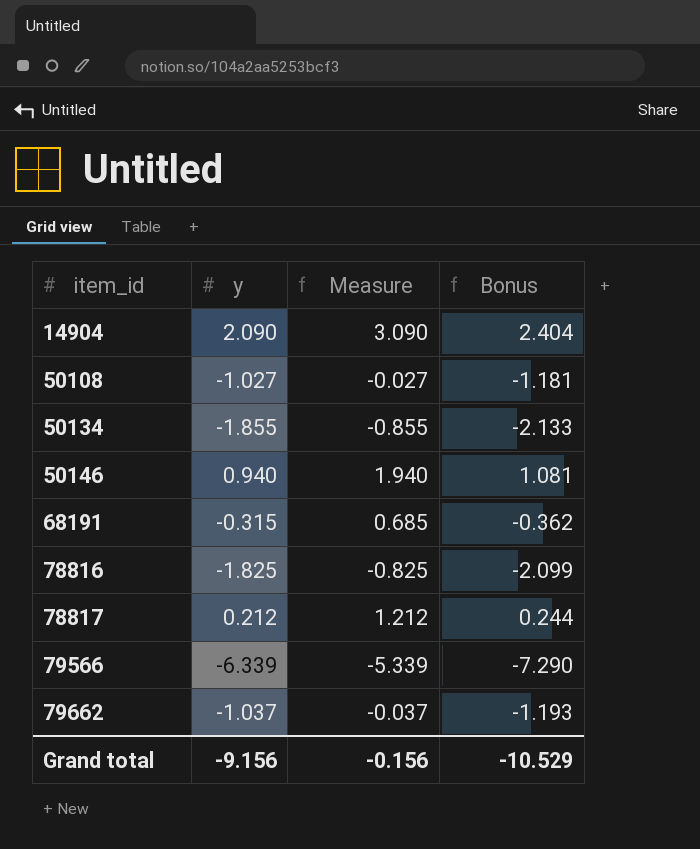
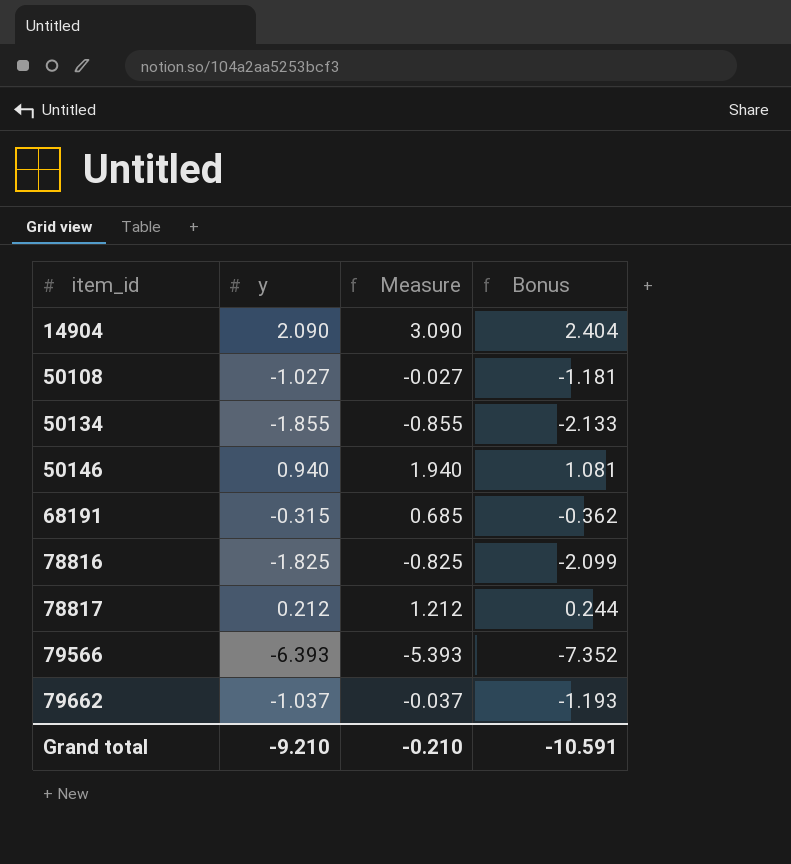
79566 | y: -6.339 -> -6.393
79566 | Measure: -5.339 -> -5.393
79566 | Bonus: -7.290 -> -7.352
Grand total | y: -9.156 -> -9.210
Grand total | Measure: -0.156 -> -0.210
Grand total | Bonus: -10.529 -> -10.591

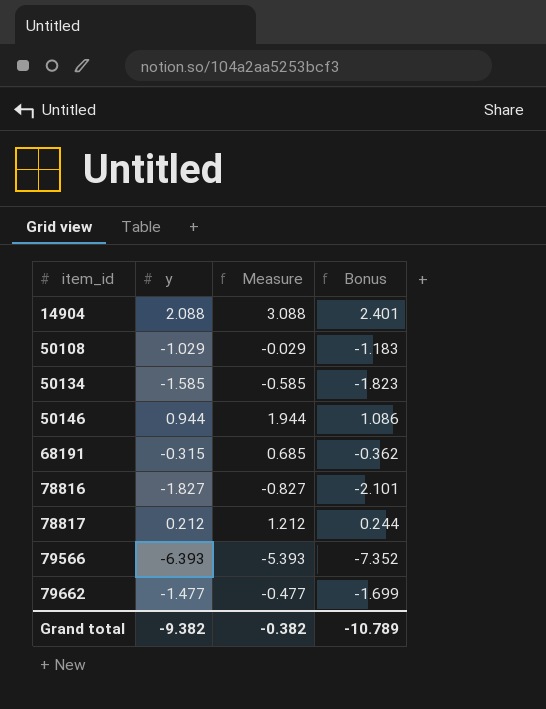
14904 | y: 2.090 -> 2.088
14904 | Measure: 3.090 -> 3.088
14904 | Bonus: 2.404 -> 2.401
50108 | y: -1.027 -> -1.029
50108 | Measure: -0.027 -> -0.029
50108 | Bonus: -1.181 -> -1.183
50134 | y: -1.855 -> -1.585
50134 | Measure: -0.855 -> -0.585
50134 | Bonus: -2.133 -> -1.823
50146 | y: 0.940 -> 0.944
50146 | Measure: 1.940 -> 1.944
50146 | Bonus: 1.081 -> 1.086
78816 | y: -1.825 -> -1.827
78816 | Measure: -0.825 -> -0.827
78816 | Bonus: -2.099 -> -2.101
79662 | y: -1.037 -> -1.477
79662 | Measure: -0.037 -> -0.477
79662 | Bonus: -1.193 -> -1.699
Grand total | y: -9.210 -> -9.382
Grand total | Measure: -0.210 -> -0.382
Grand total | Bonus: -10.591 -> -10.789

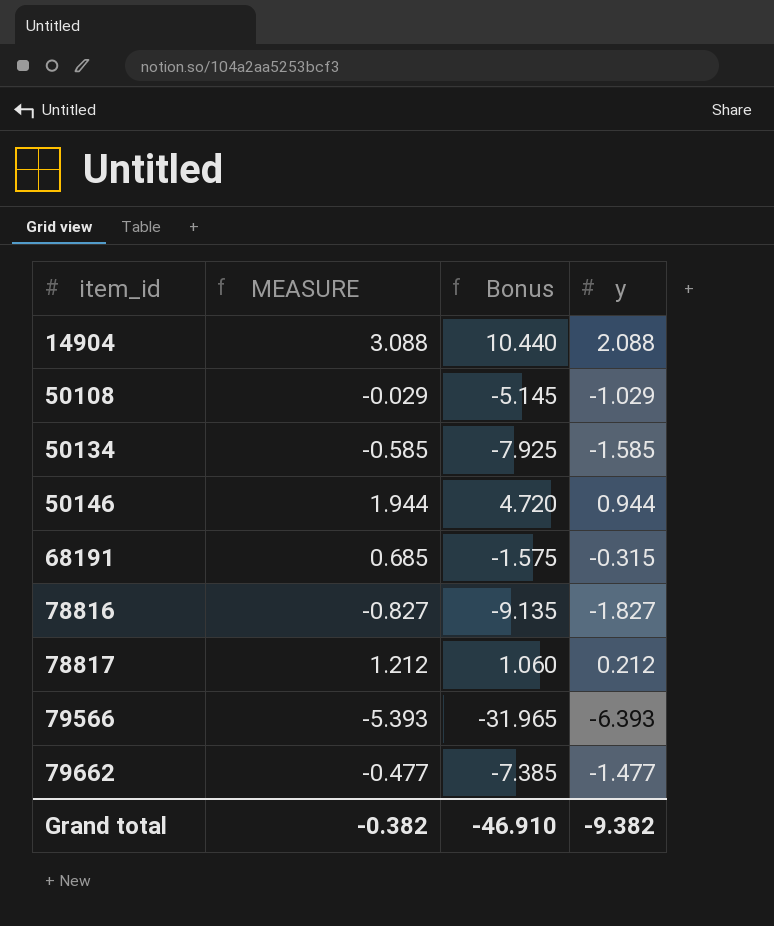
column name: Measure -> MEASURE
column Bonus | formula: [y] * 1.15 -> [y] * 5
column y | position: 2 -> 4
Grand total | Bonus: -10.789 -> -46.910

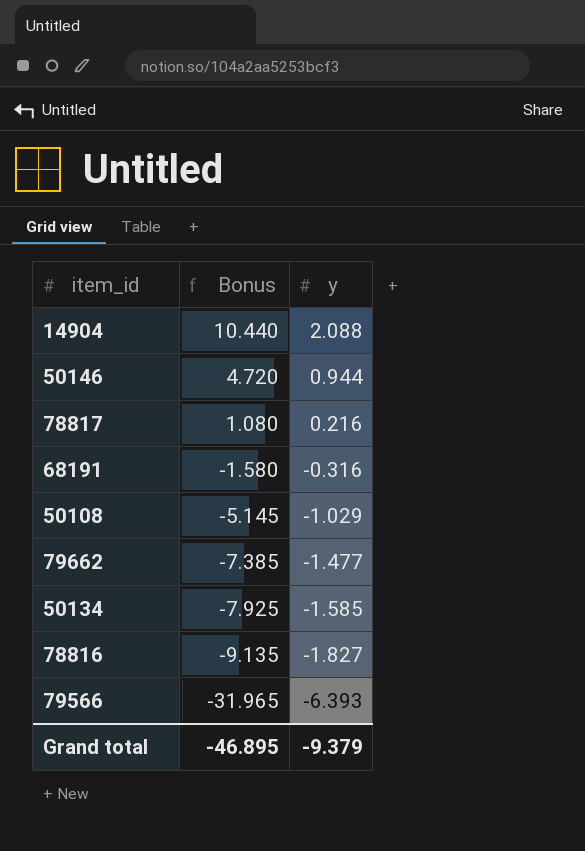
row order: item_id ascending -> Bonus descending
column MEASURE | formula: [y] + 1 -> none
78817 | Bonus: 1.060 -> 1.080
78817 | y: 0.212 -> 0.216
68191 | Bonus: -1.575 -> -1.580
68191 | y: -0.315 -> -0.316
Grand total | Bonus: -46.910 -> -46.895
Grand total | y: -9.382 -> -9.379

